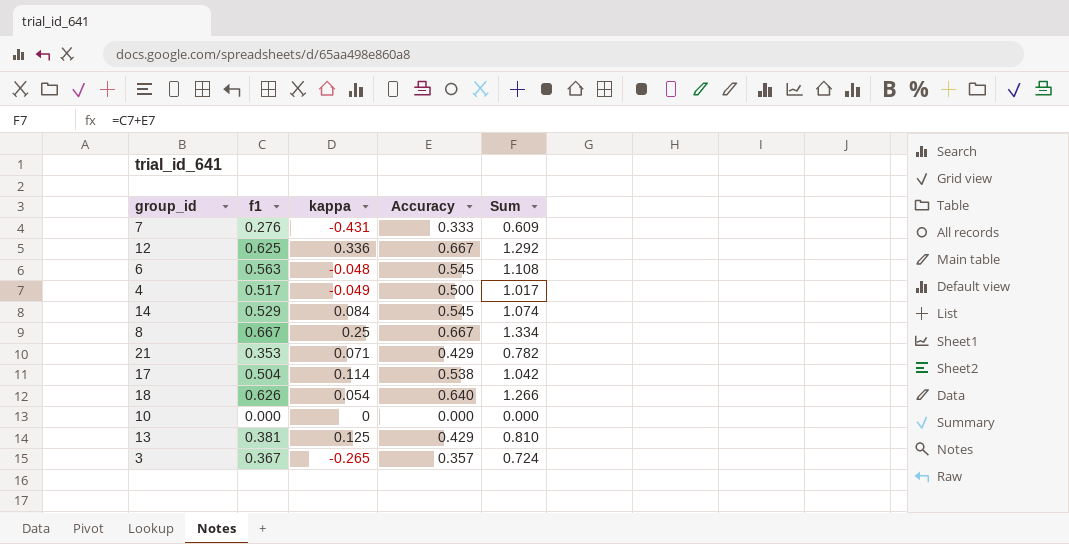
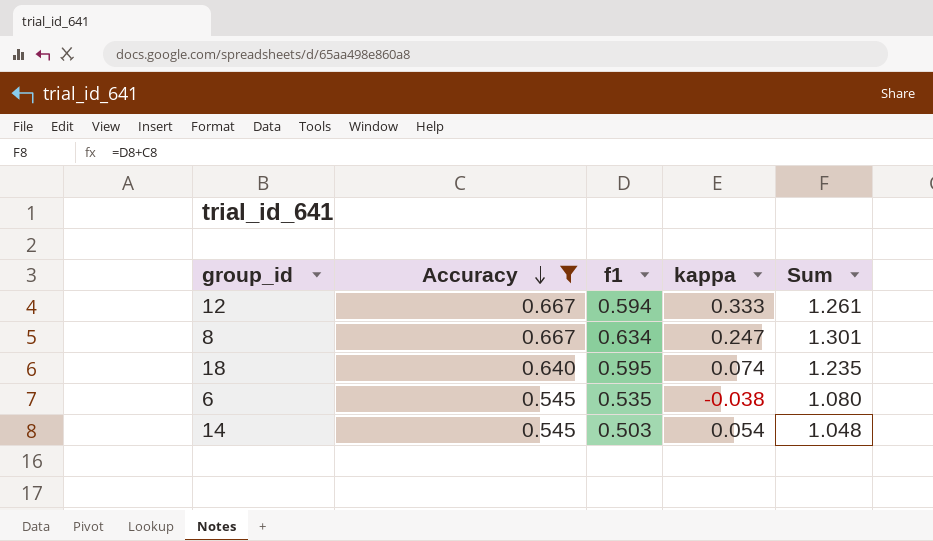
filter: none -> Accuracy >= 0.545
row order: none -> Accuracy descending
column Accuracy | position: 4 -> 2
12 | f1: 0.625 -> 0.594
12 | kappa: 0.336 -> 0.333
12 | Sum: 1.292 -> 1.261
8 | f1: 0.667 -> 0.634
8 | kappa: 0.25 -> 0.247
8 | Sum: 1.334 -> 1.301
18 | f1: 0.626 -> 0.595
18 | kappa: 0.054 -> 0.074
18 | Sum: 1.266 -> 1.235
6 | f1: 0.563 -> 0.535
6 | kappa: -0.048 -> -0.038
6 | Sum: 1.108 -> 1.080
14 | f1: 0.529 -> 0.503
14 | kappa: 0.084 -> 0.054
14 | Sum: 1.074 -> 1.048

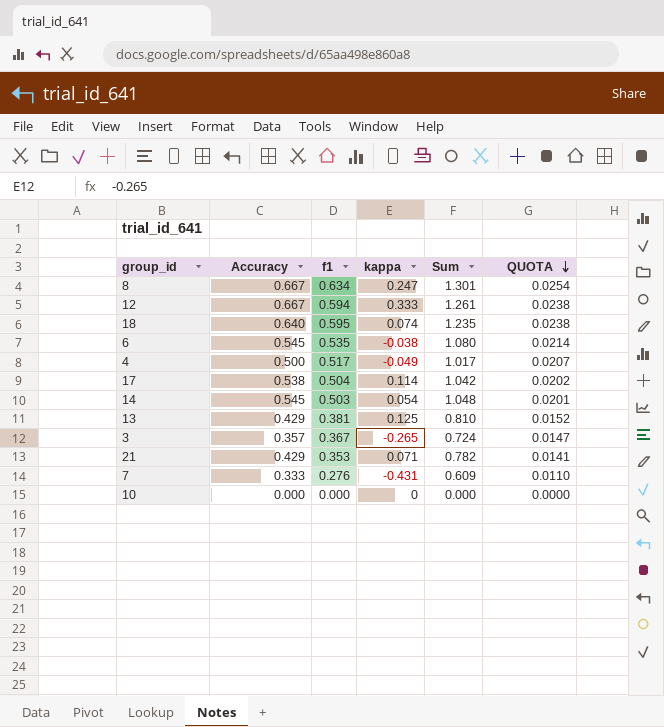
filter: Accuracy >= 0.545 -> none
row order: Accuracy descending -> QUOTA descending
column QUOTA | formula: none -> [f1] * 0.04

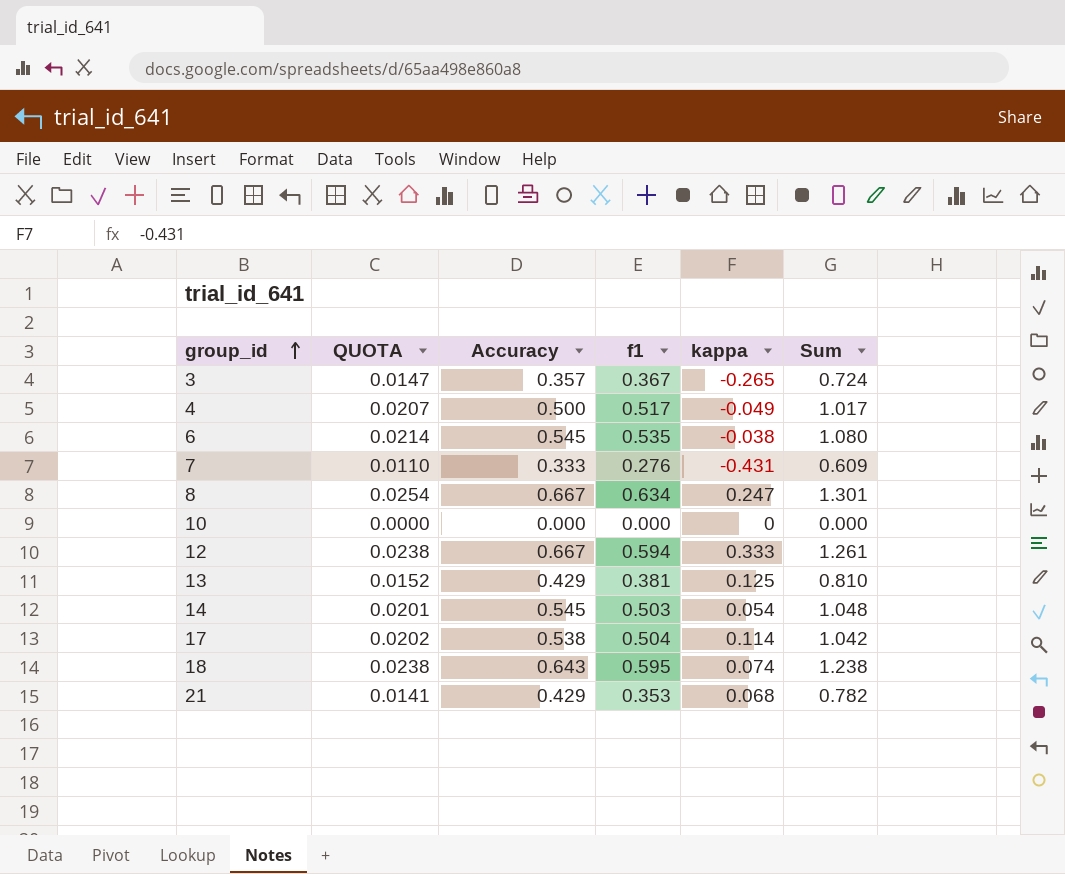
row order: QUOTA descending -> group_id ascending
column QUOTA | position: 6 -> 2
18 | Accuracy: 0.640 -> 0.643
18 | Sum: 1.235 -> 1.238
21 | kappa: 0.071 -> 0.068

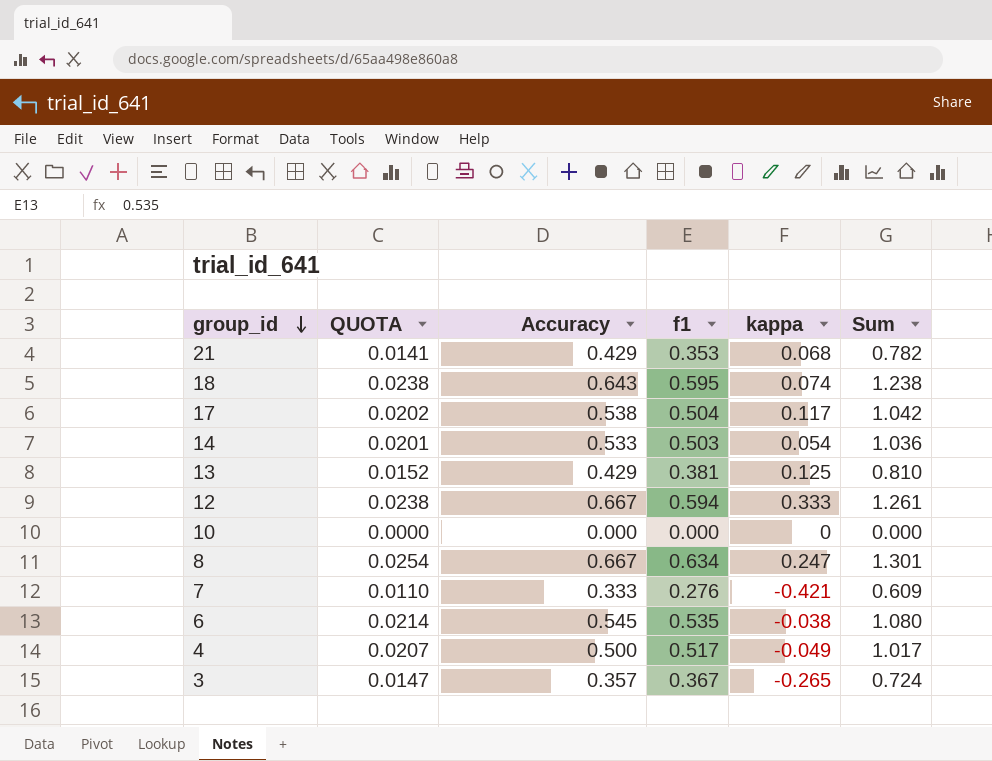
row order: group_id ascending -> group_id descending
17 | kappa: 0.114 -> 0.117
14 | Accuracy: 0.545 -> 0.533
14 | Sum: 1.048 -> 1.036
7 | kappa: -0.431 -> -0.421

